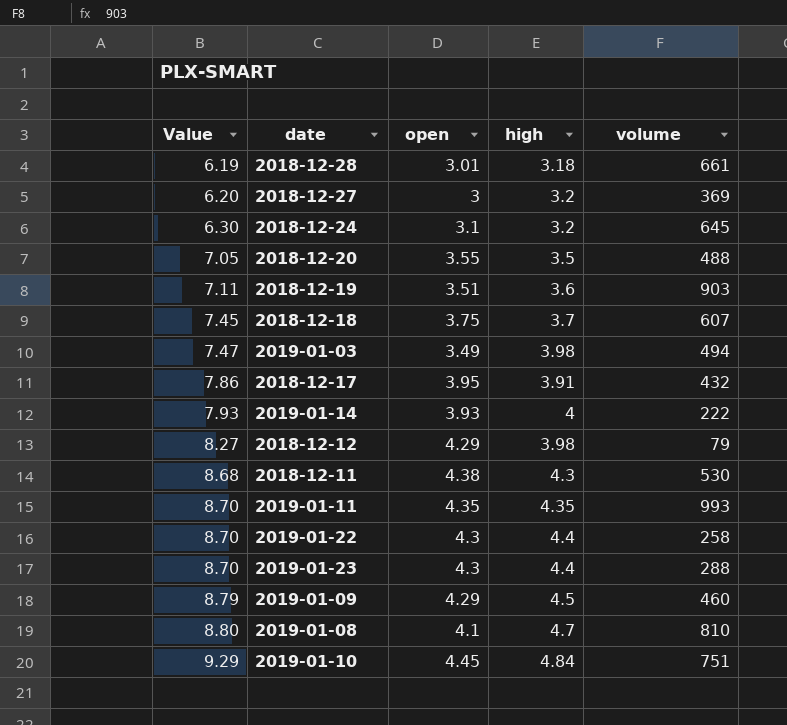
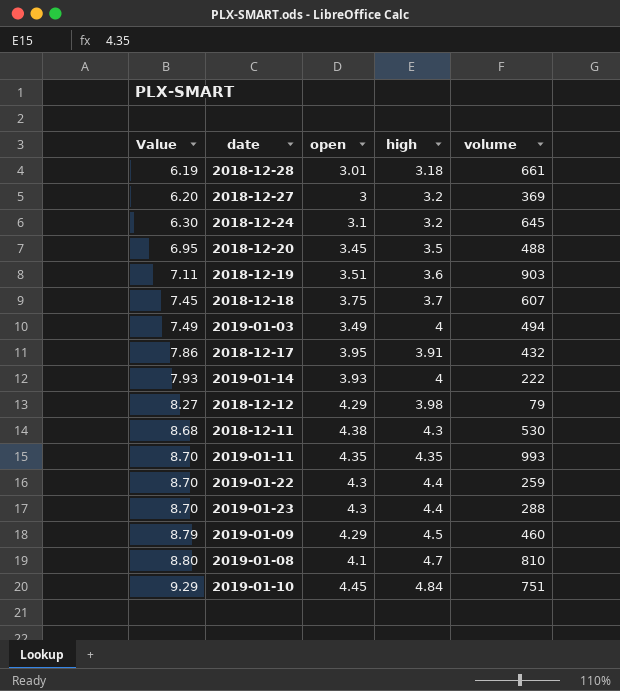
2018-12-20 | Value: 7.05 -> 6.95
2018-12-20 | open: 3.55 -> 3.45
2019-01-03 | Value: 7.47 -> 7.49
2019-01-03 | high: 3.98 -> 4
2019-01-22 | volume: 258 -> 259

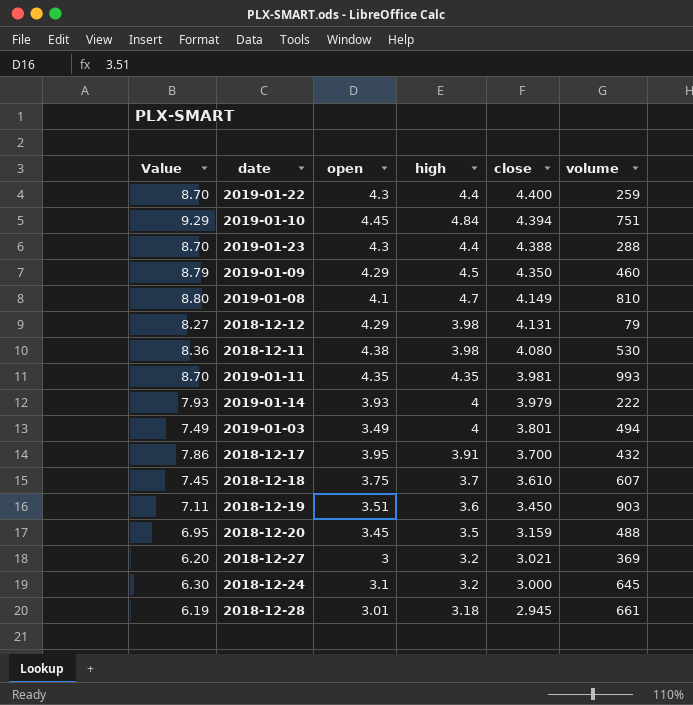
row order: Value ascending -> close descending
column close | position: none -> 5
2018-12-11 | Value: 8.68 -> 8.36
2018-12-11 | high: 4.3 -> 3.98

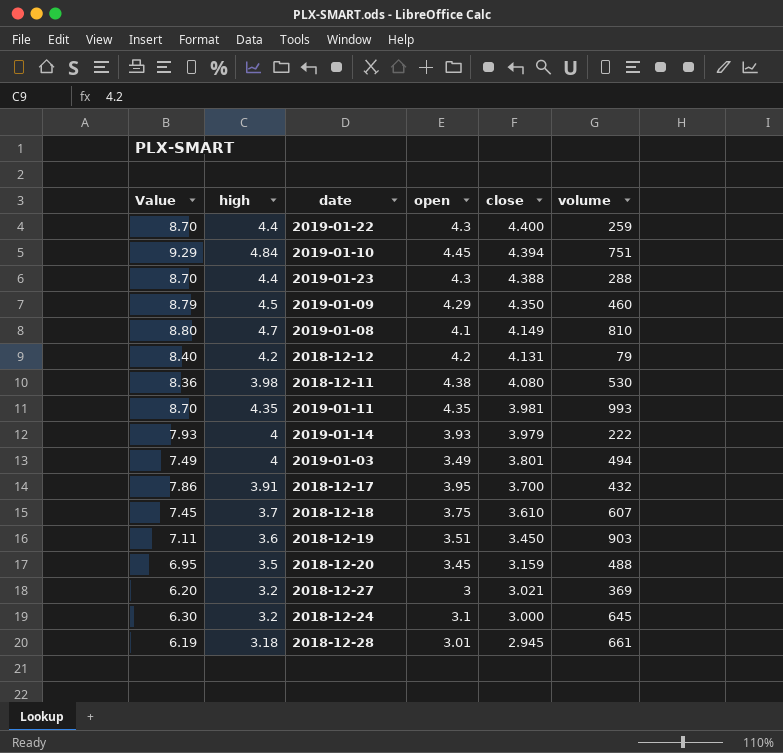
column high | position: 4 -> 2
2018-12-12 | Value: 8.27 -> 8.40
2018-12-12 | high: 3.98 -> 4.2
2018-12-12 | open: 4.29 -> 4.2

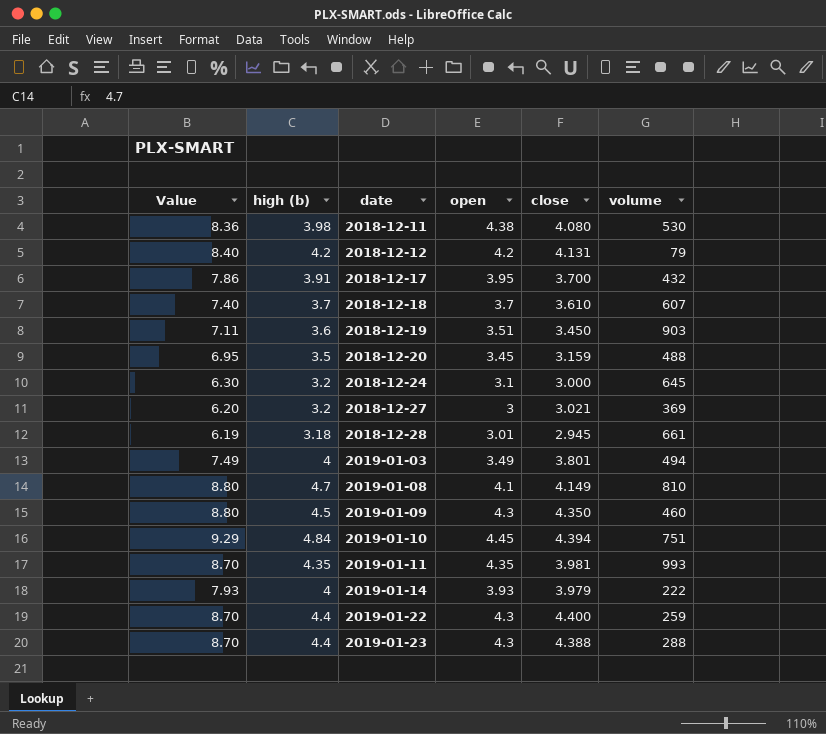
row order: close descending -> date ascending
column name: high -> high (b)
2018-12-18 | Value: 7.45 -> 7.40
2018-12-18 | open: 3.75 -> 3.7
2019-01-09 | Value: 8.79 -> 8.80
2019-01-09 | open: 4.29 -> 4.3

